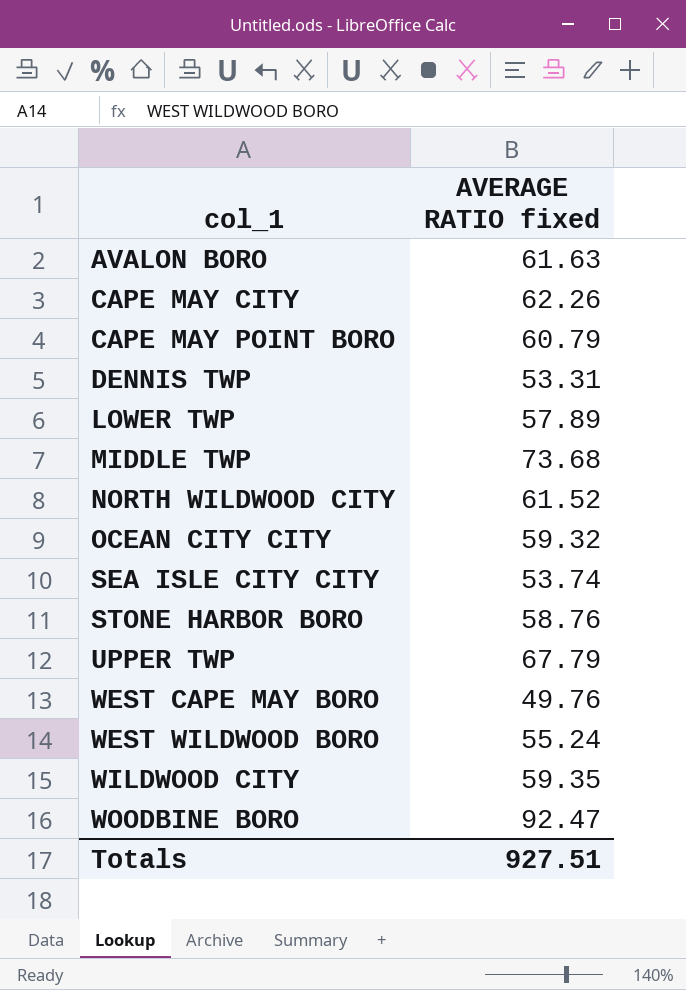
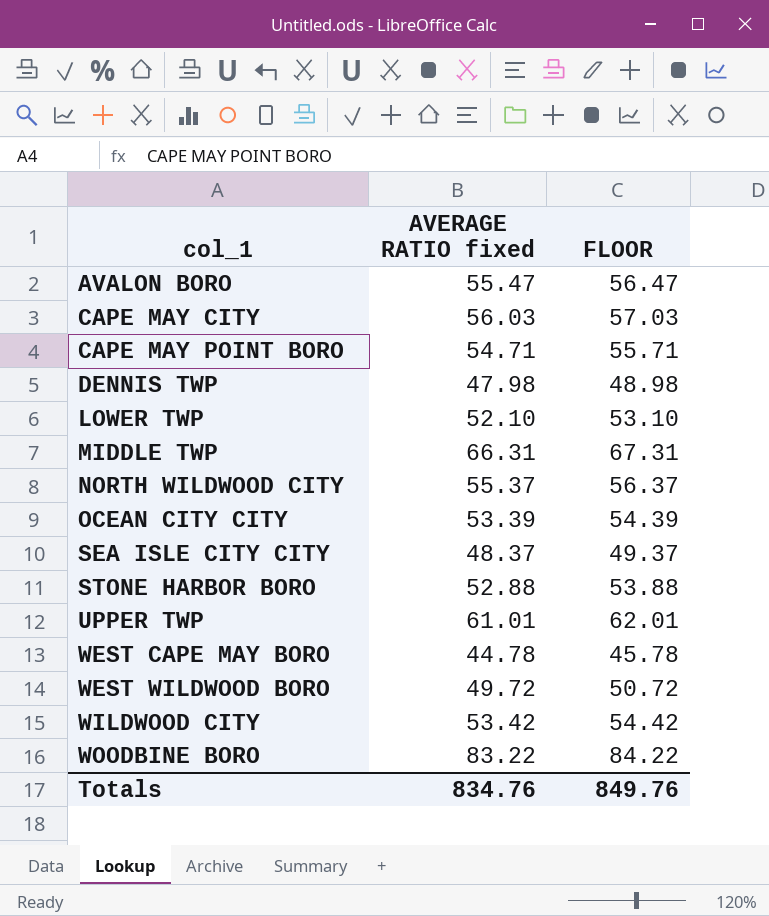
column FLOOR | formula: none -> [AVERAGE RATIO fixed] + 1
AVALON BORO | AVERAGE RATIO fixed: 61.63 -> 55.47
CAPE MAY CITY | AVERAGE RATIO fixed: 62.26 -> 56.03
CAPE MAY POINT BORO | AVERAGE RATIO fixed: 60.79 -> 54.71
DENNIS TWP | AVERAGE RATIO fixed: 53.31 -> 47.98
LOWER TWP | AVERAGE RATIO fixed: 57.89 -> 52.10
MIDDLE TWP | AVERAGE RATIO fixed: 73.68 -> 66.31
NORTH WILDWOOD CITY | AVERAGE RATIO fixed: 61.52 -> 55.37
OCEAN CITY CITY | AVERAGE RATIO fixed: 59.32 -> 53.39
SEA ISLE CITY CITY | AVERAGE RATIO fixed: 53.74 -> 48.37
STONE HARBOR BORO | AVERAGE RATIO fixed: 58.76 -> 52.88
UPPER TWP | AVERAGE RATIO fixed: 67.79 -> 61.01
WEST CAPE MAY BORO | AVERAGE RATIO fixed: 49.76 -> 44.78
WEST WILDWOOD BORO | AVERAGE RATIO fixed: 55.24 -> 49.72
WILDWOOD CITY | AVERAGE RATIO fixed: 59.35 -> 53.42
WOODBINE BORO | AVERAGE RATIO fixed: 92.47 -> 83.22
Totals | AVERAGE RATIO fixed: 927.51 -> 834.76

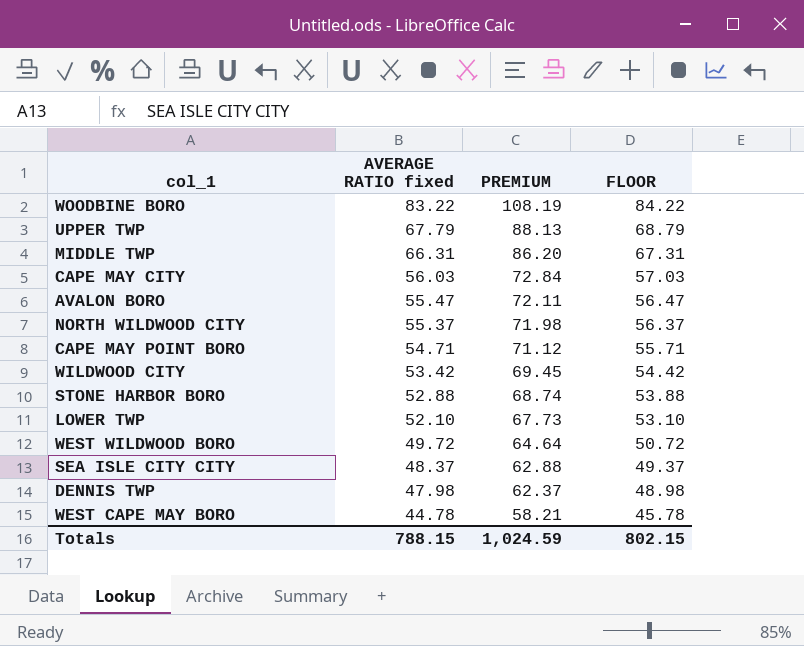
row order: col_1 ascending -> AVERAGE RATIO fixed descending
column PREMIUM | formula: none -> [AVERAGE RATIO fixed] * 1.3
row OCEAN CITY CITY: 53.39 | 54.39 -> none
UPPER TWP | AVERAGE RATIO fixed: 61.01 -> 67.79
UPPER TWP | FLOOR: 62.01 -> 68.79
Totals | AVERAGE RATIO fixed: 834.76 -> 788.15
Totals | FLOOR: 849.76 -> 802.15

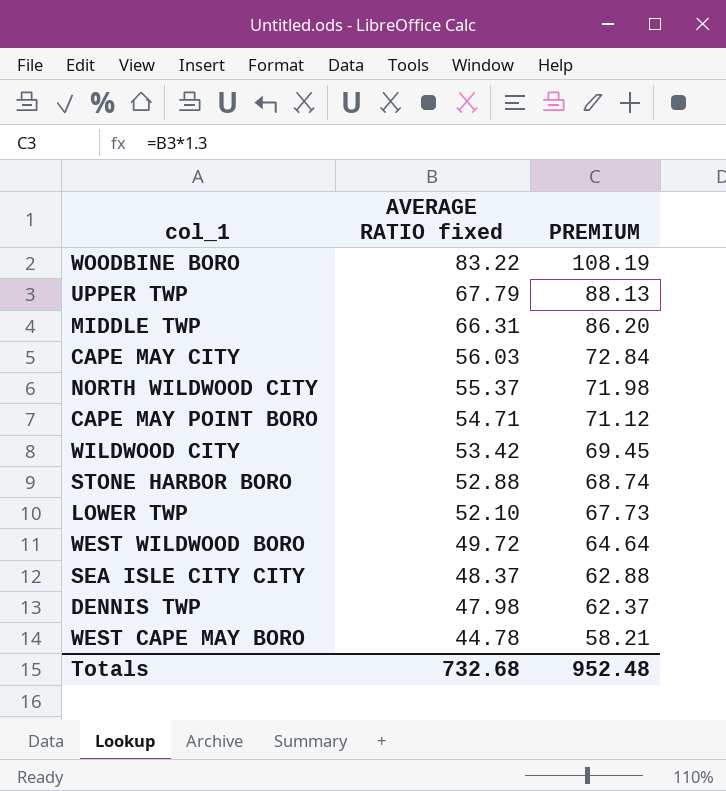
column FLOOR | formula: [AVERAGE RATIO fixed] + 1 -> none
row AVALON BORO: 55.47 | 72.11 | 56.47 -> none
Totals | AVERAGE RATIO fixed: 788.15 -> 732.68
Totals | PREMIUM: 1,024.59 -> 952.48

